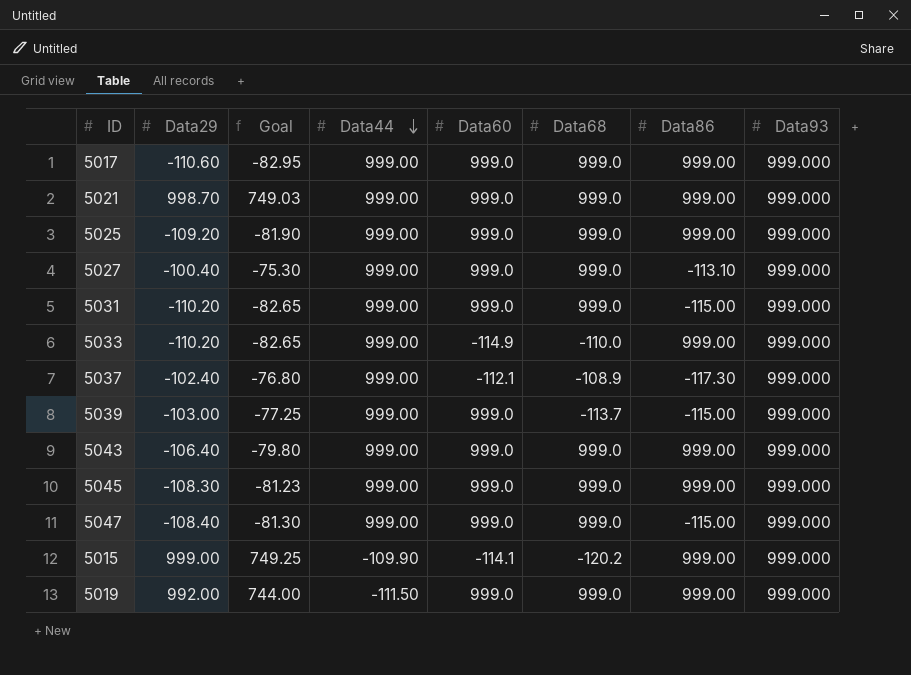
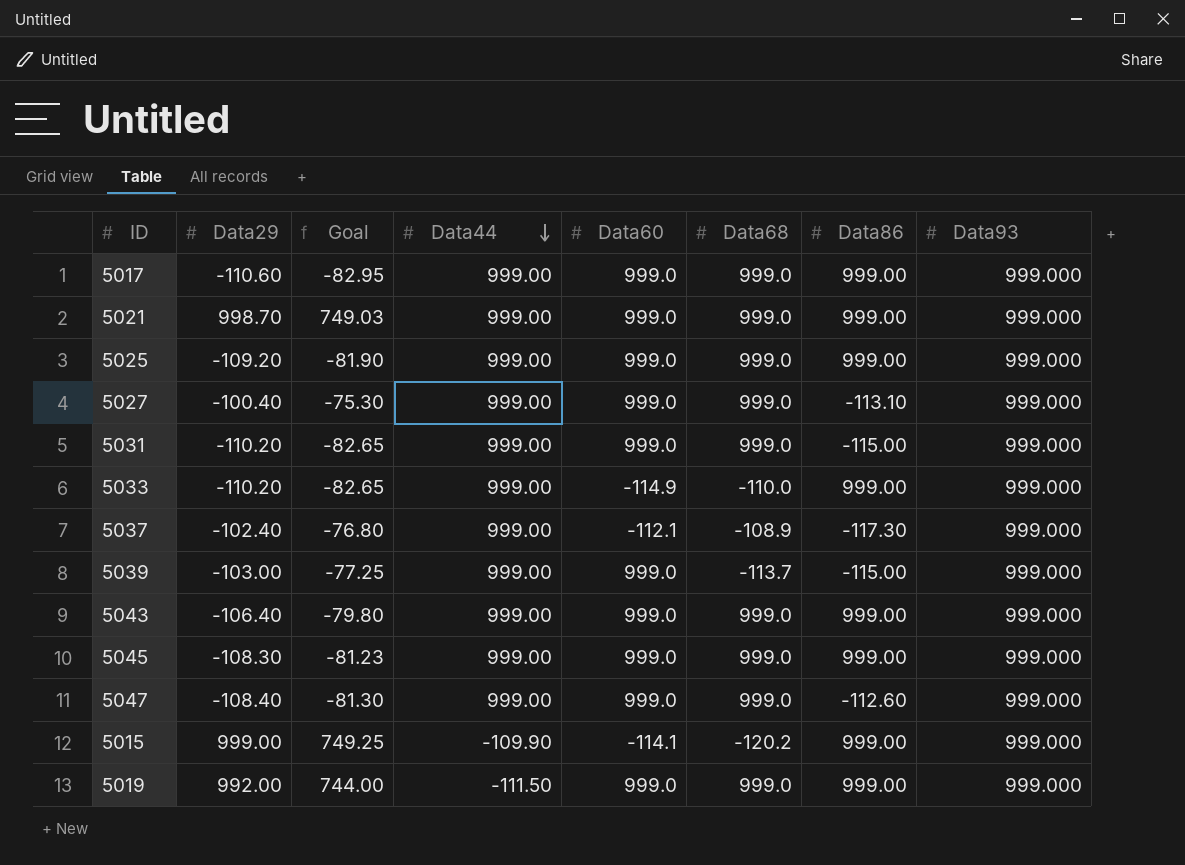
5047 | Data86: -115.00 -> -112.60

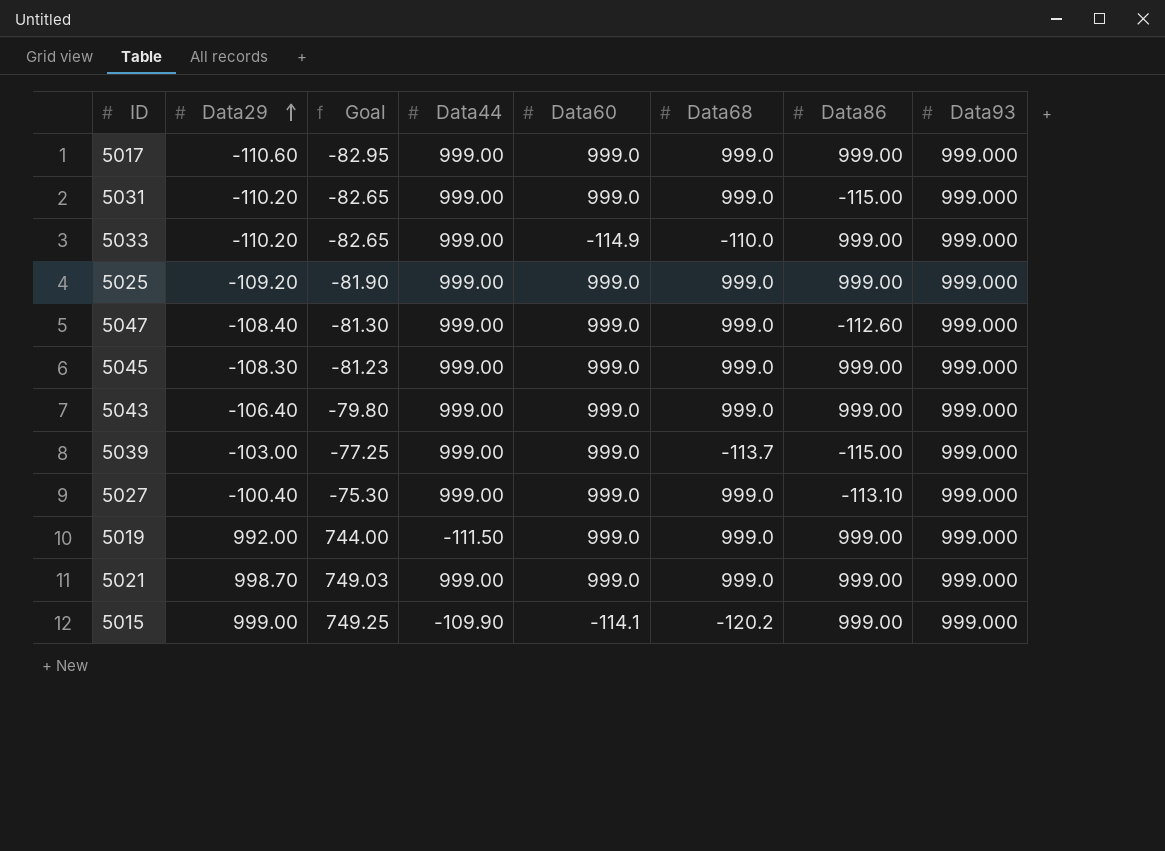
row order: Data44 descending -> Data29 ascending
row 5037: -102.40 | -76.80 | 999.00 | -112.1 | -108.9 | -117.30 | 999.000 -> none

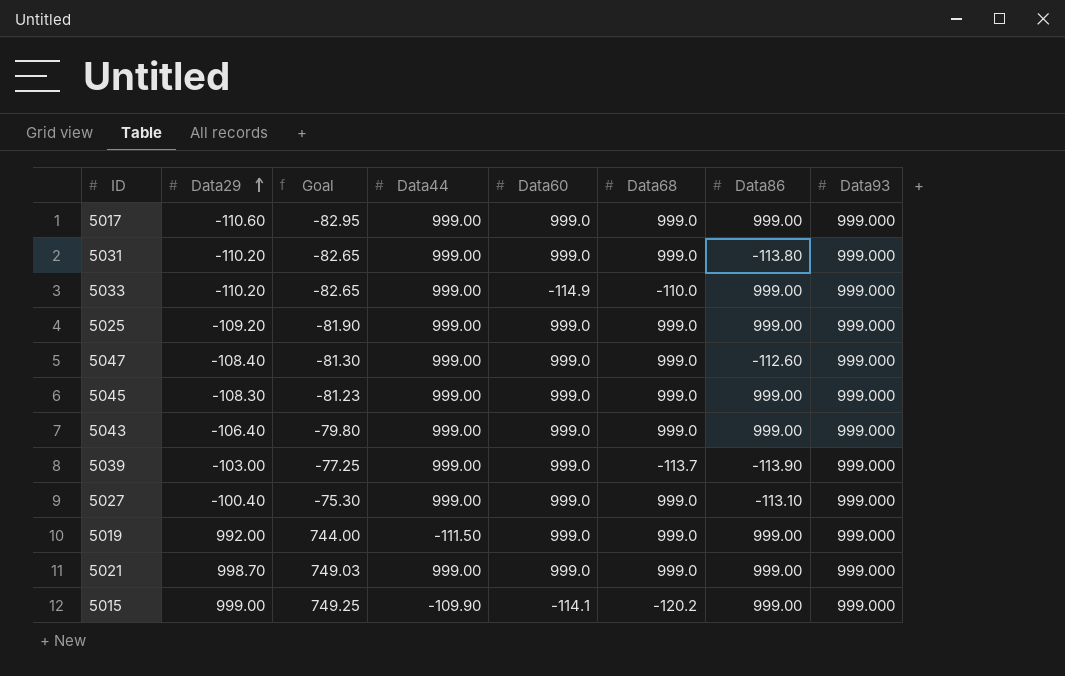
5031 | Data86: -115.00 -> -113.80
5039 | Data86: -115.00 -> -113.90

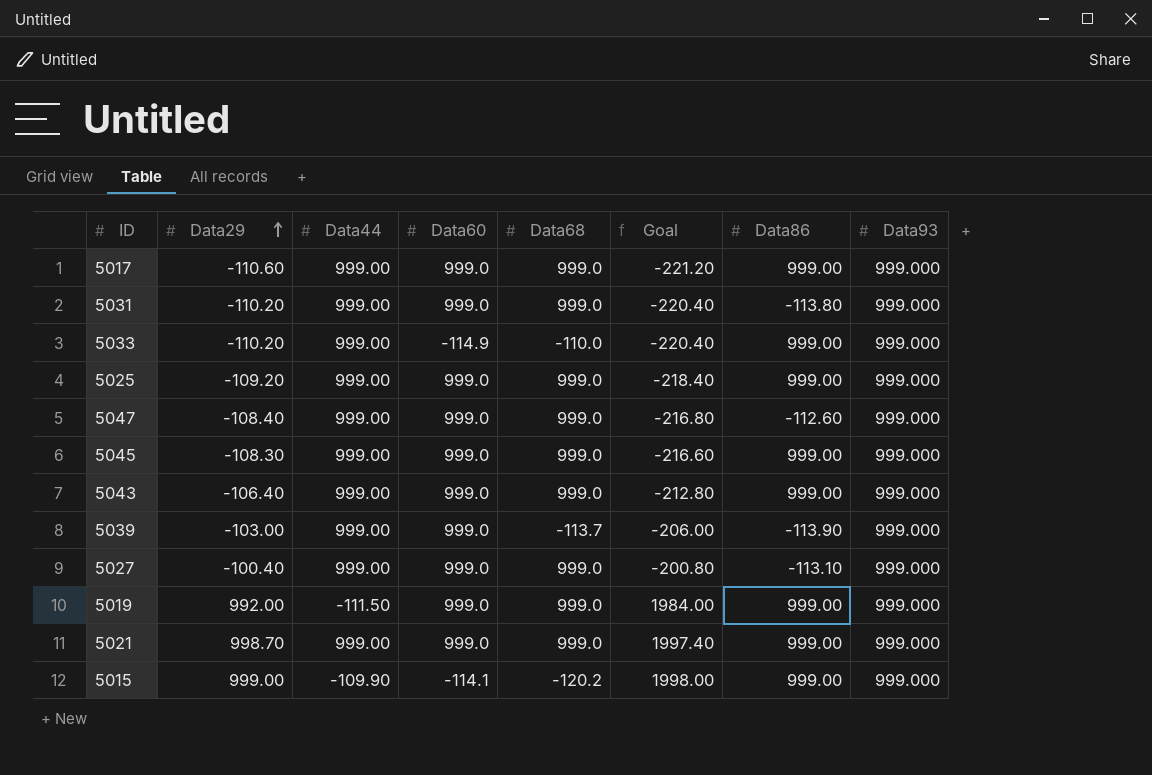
column Goal | formula: [Data29] * 0.75 -> [Data29] * 2
column Goal | position: 3 -> 6

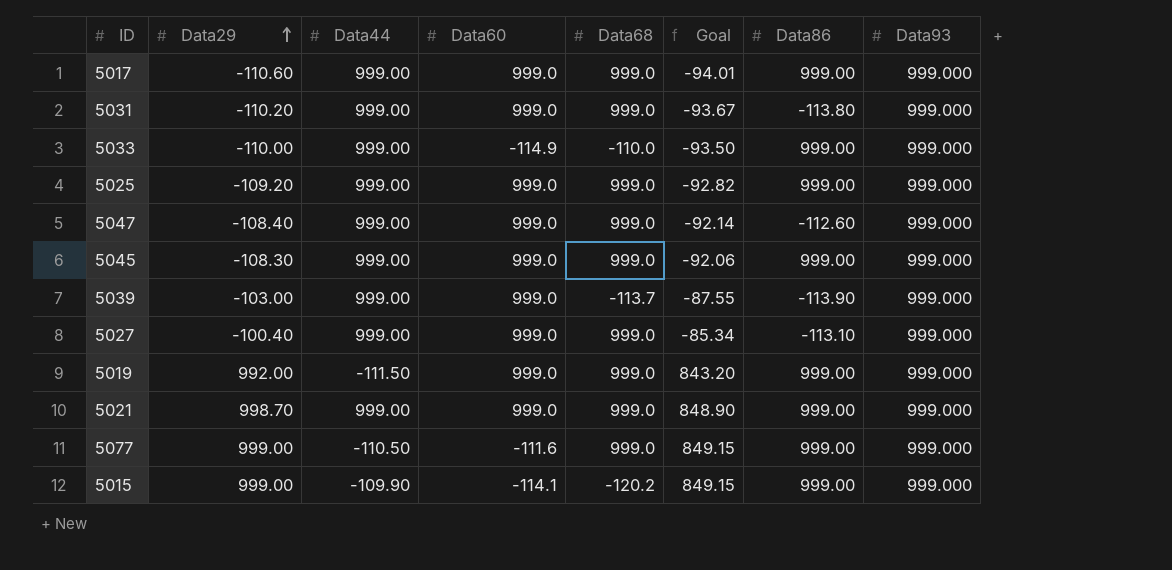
column Goal | formula: [Data29] * 2 -> [Data29] * 0.85
row 5043: -106.40 | 999.00 | 999.0 | 999.0 | -212.80 | 999.00 | 999.000 -> none
5033 | Data29: -110.20 -> -110.00
row 5077: none -> 999.00 | -110.50 | -111.6 | 999.0 | 849.15 | 999.00 | 999.000

